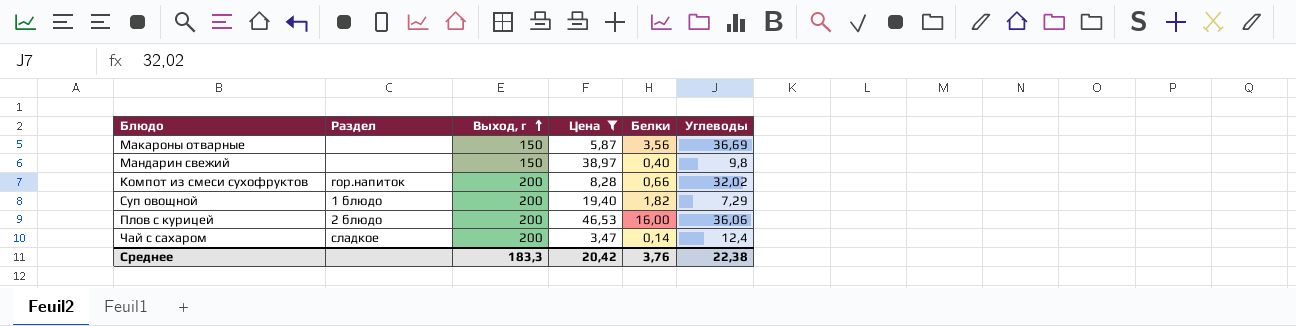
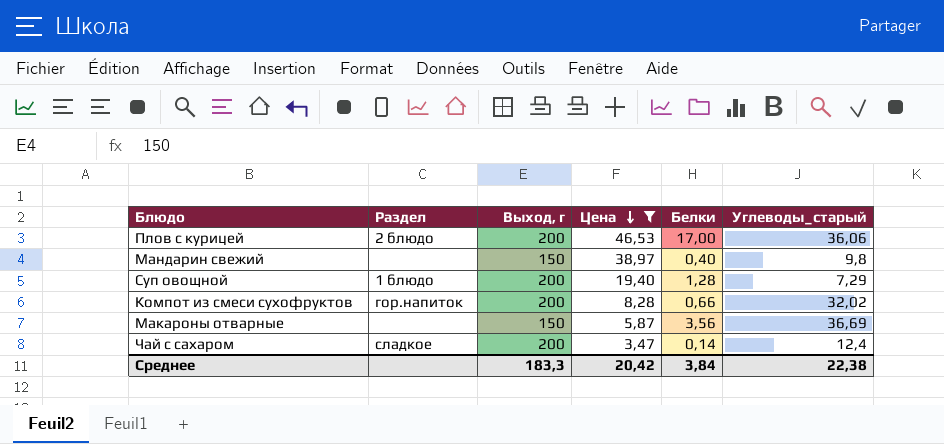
row order: Выход, г ascending -> Цена descending
column name: Углеводы -> Углеводы_старый
Плов с курицей | Белки: 16,00 -> 17,00
Суп овощной | Белки: 1,82 -> 1,28
Среднее | Белки: 3,76 -> 3,84

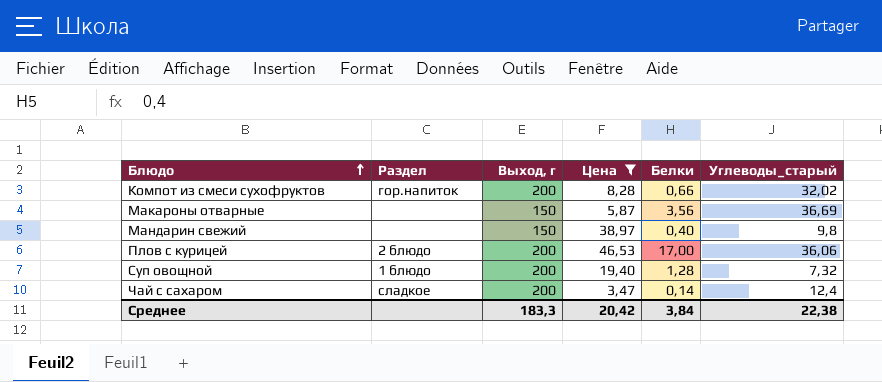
row order: Цена descending -> Блюдо ascending
Суп овощной | Углеводы_старый: 7,29 -> 7,32

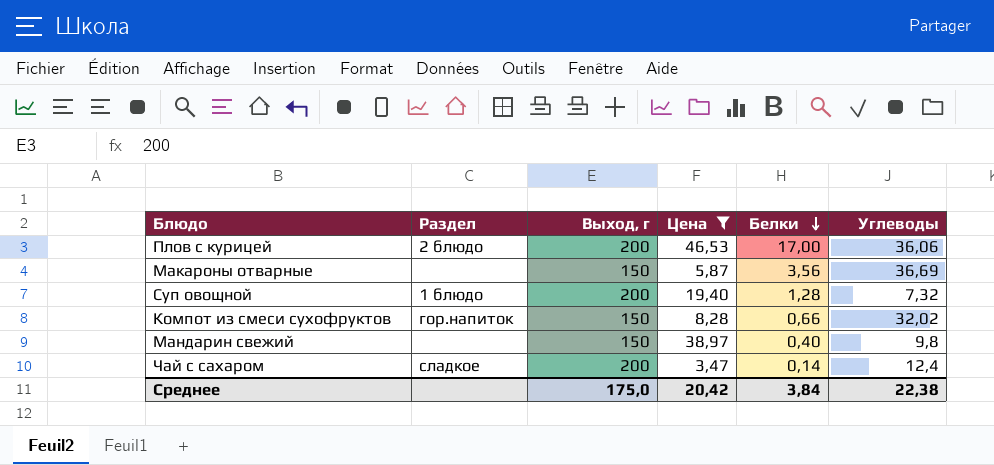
row order: Блюдо ascending -> Белки descending
column name: Углеводы_старый -> Углеводы
Компот из смеси сухофруктов | Выход, г: 200 -> 150
Среднее | Выход, г: 183,3 -> 175,0

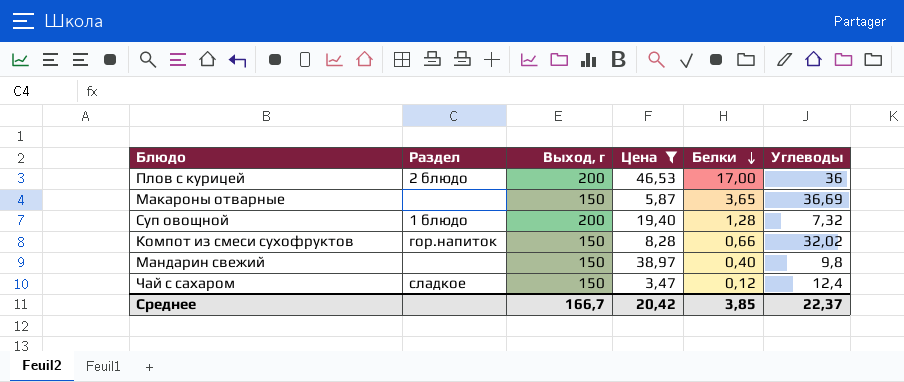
Плов с курицей | Углеводы: 36,06 -> 36
Макароны отварные | Белки: 3,56 -> 3,65
Чай с сахаром | Выход, г: 200 -> 150
Чай с сахаром | Белки: 0,14 -> 0,12
Среднее | Выход, г: 175,0 -> 166,7
Среднее | Белки: 3,84 -> 3,85
Среднее | Углеводы: 22,38 -> 22,37

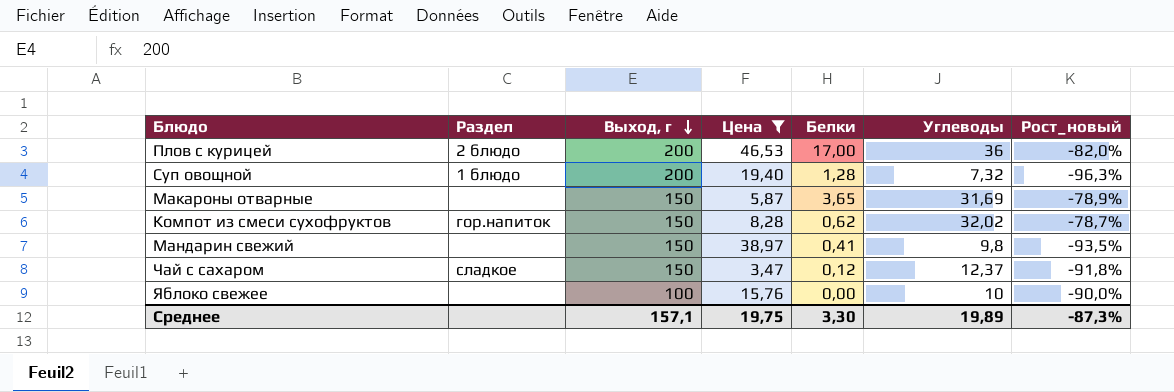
row order: Белки descending -> Выход, г descending
column Рост_новый | formula: none -> ([Углеводы] - [Выход, г]) / [Выход, г]
Макароны отварные | Углеводы: 36,69 -> 31,69
Компот из смеси сухофруктов | Белки: 0,66 -> 0,62
Мандарин свежий | Белки: 0,40 -> 0,41
Чай с сахаром | Углеводы: 12,4 -> 12,37
row Яблоко свежее: none -> none | 100 | 15,76 | 0,00 | 10 | -90,0%
Среднее | Выход, г: 166,7 -> 157,1
Среднее | Цена: 20,42 -> 19,75
Среднее | Белки: 3,85 -> 3,30
Среднее | Углеводы: 22,37 -> 19,89

